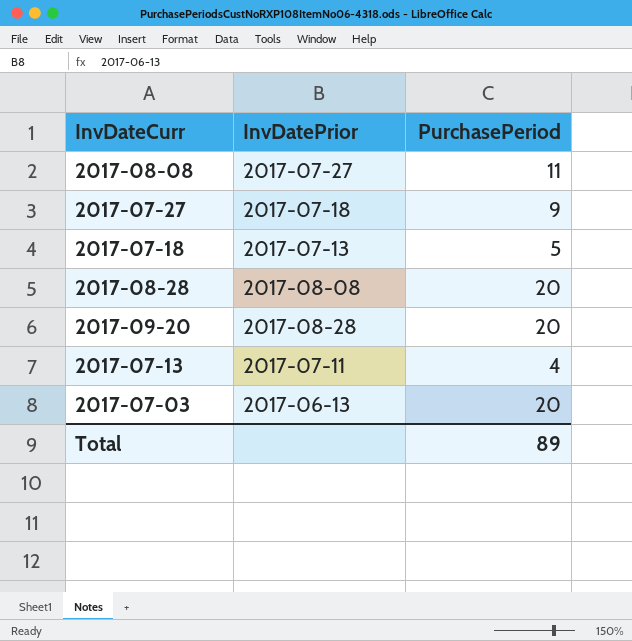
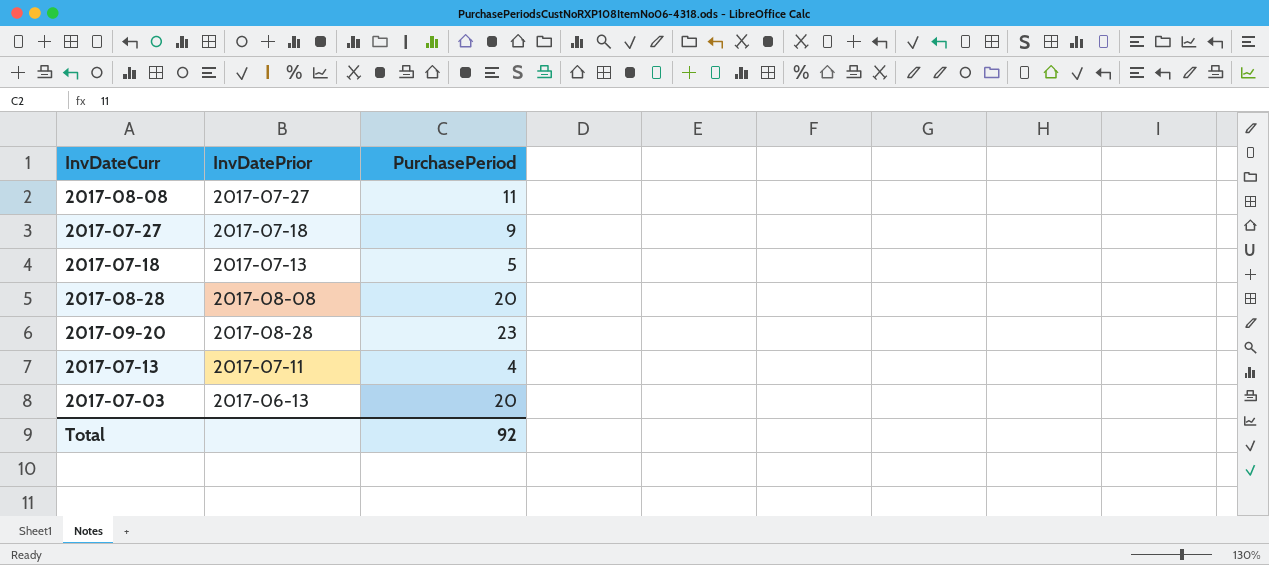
2017-09-20 | PurchasePeriod: 20 -> 23
Total | PurchasePeriod: 89 -> 92

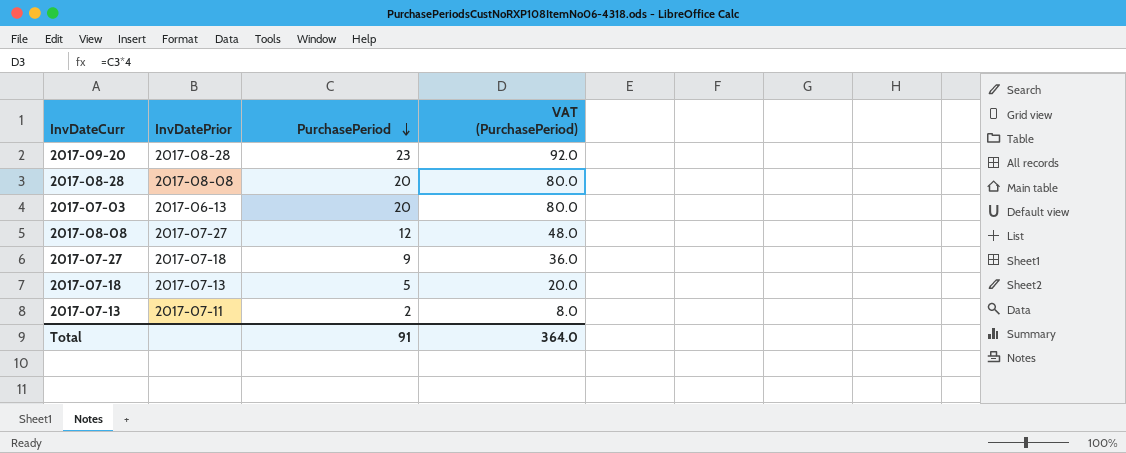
row order: none -> PurchasePeriod descending
column VAT (PurchasePeriod) | formula: none -> [PurchasePeriod] * 4
2017-08-08 | PurchasePeriod: 11 -> 12
2017-07-13 | PurchasePeriod: 4 -> 2
Total | PurchasePeriod: 92 -> 91

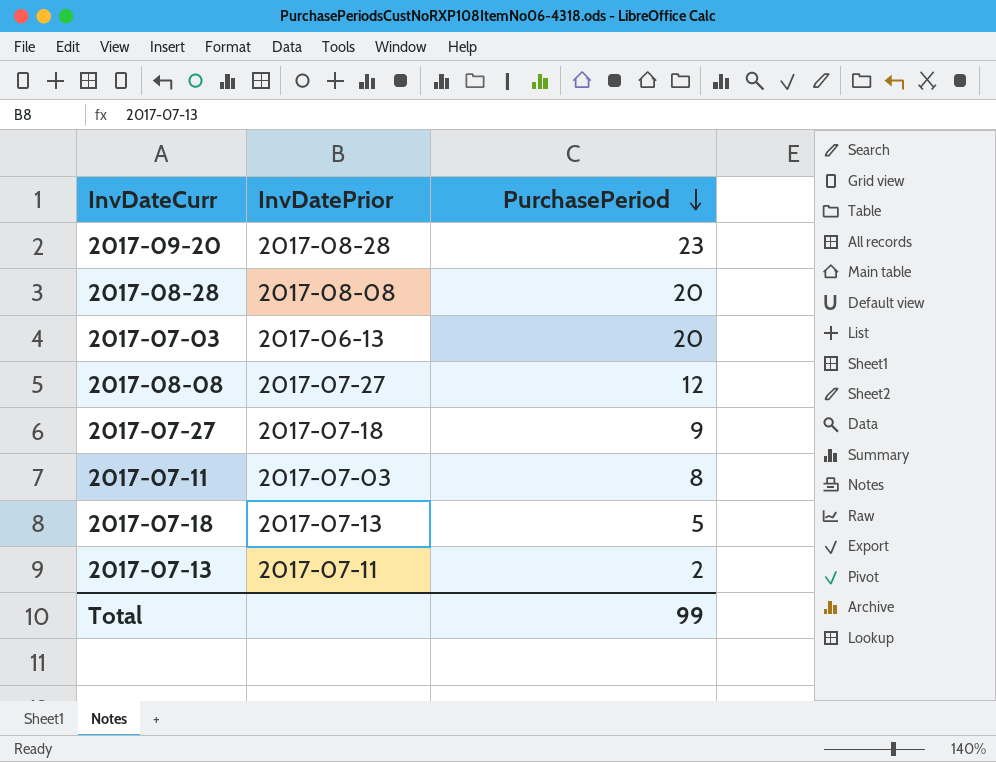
column VAT (PurchasePeriod) | formula: [PurchasePeriod] * 4 -> none
row 2017-07-11: none -> 2017-07-03 | 8
Total | PurchasePeriod: 91 -> 99

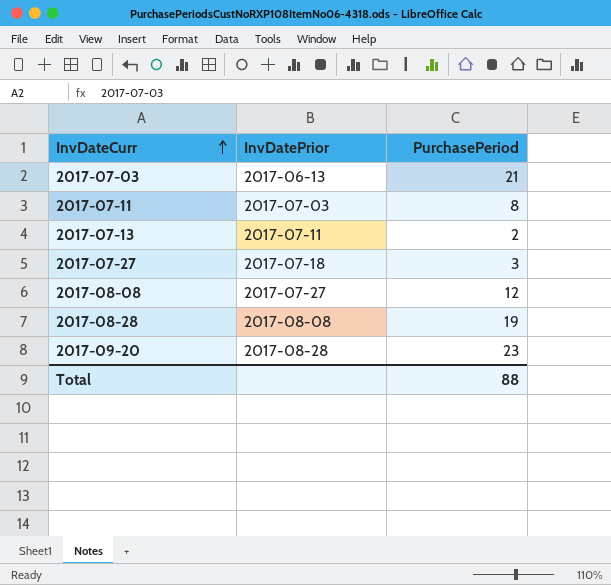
row order: PurchasePeriod descending -> InvDateCurr ascending
row 2017-07-18: 2017-07-13 | 5 -> none
2017-07-03 | PurchasePeriod: 20 -> 21
2017-07-27 | PurchasePeriod: 9 -> 3
2017-08-28 | PurchasePeriod: 20 -> 19
Total | PurchasePeriod: 99 -> 88

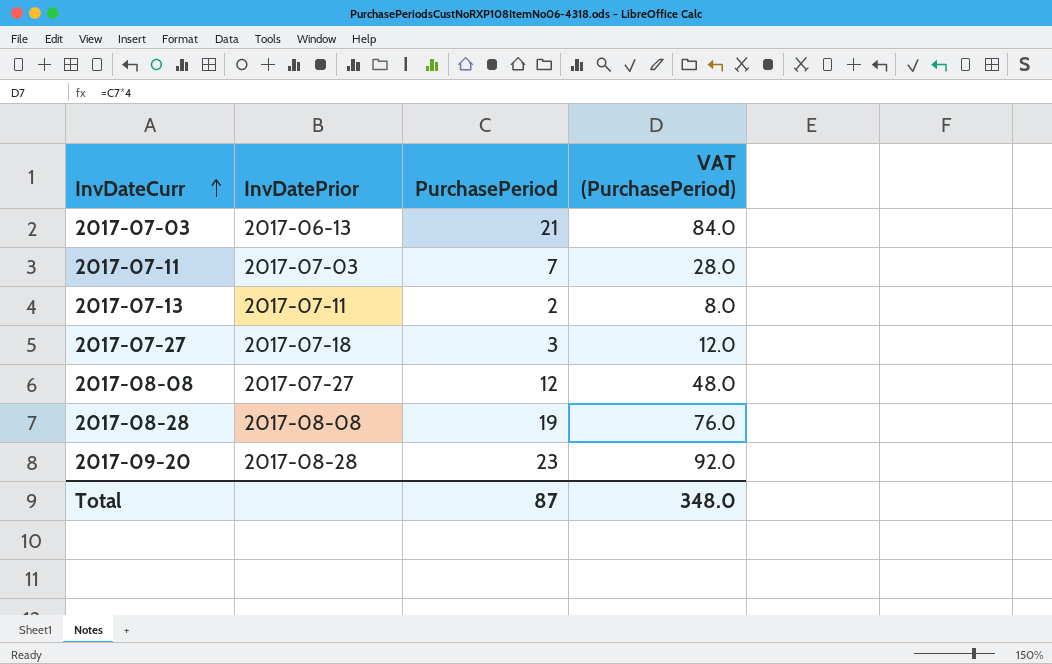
column VAT (PurchasePeriod) | formula: none -> [PurchasePeriod] * 4
2017-07-11 | PurchasePeriod: 8 -> 7
Total | PurchasePeriod: 88 -> 87

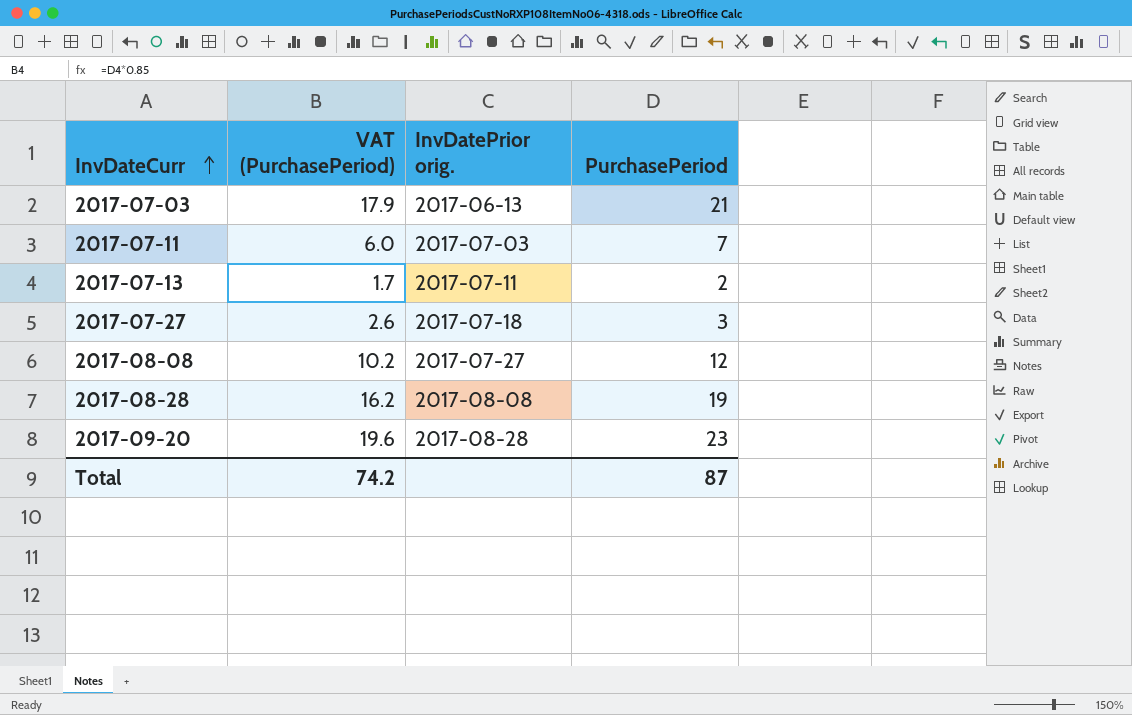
column VAT (PurchasePeriod) | formula: [PurchasePeriod] * 4 -> [PurchasePeriod] * 0.85
column VAT (PurchasePeriod) | position: 4 -> 2
column name: InvDatePrior -> InvDatePrior orig.
Total | VAT (PurchasePeriod): 348.0 -> 74.2

